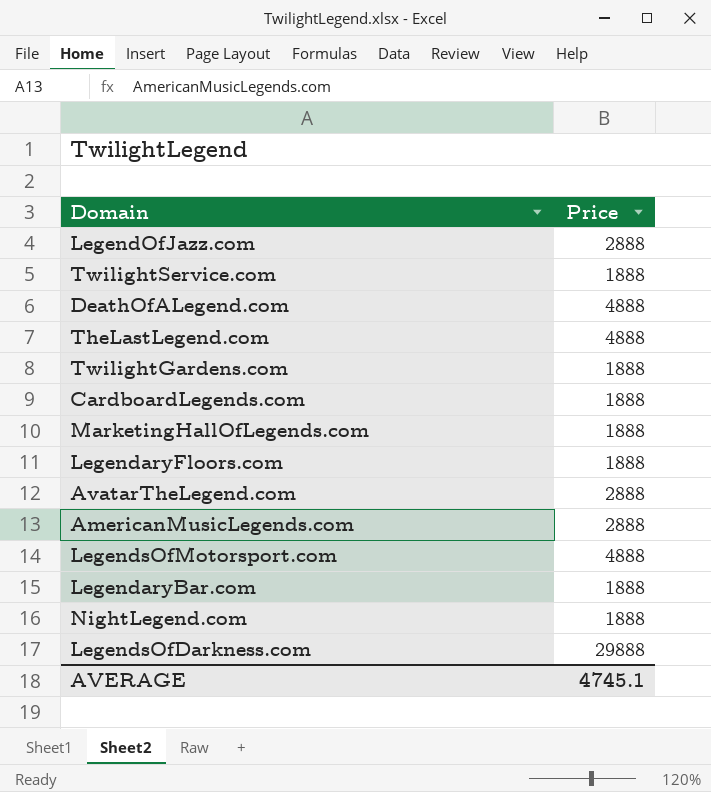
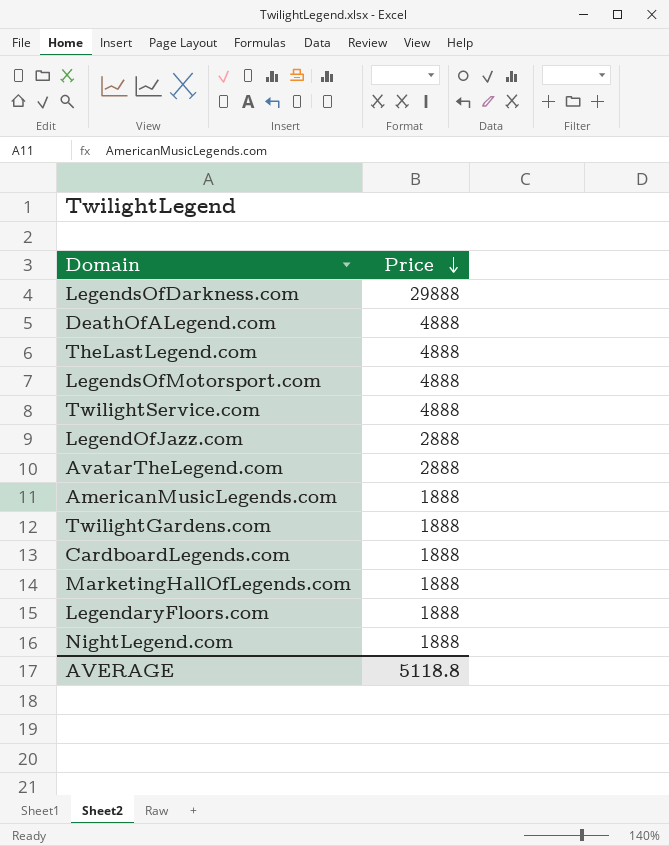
row order: none -> Price descending
row LegendaryBar.com: 1888 -> none
TwilightService.com | Price: 1888 -> 4888
AmericanMusicLegends.com | Price: 2888 -> 1888
AVERAGE | Price: 4745.1 -> 5118.8

